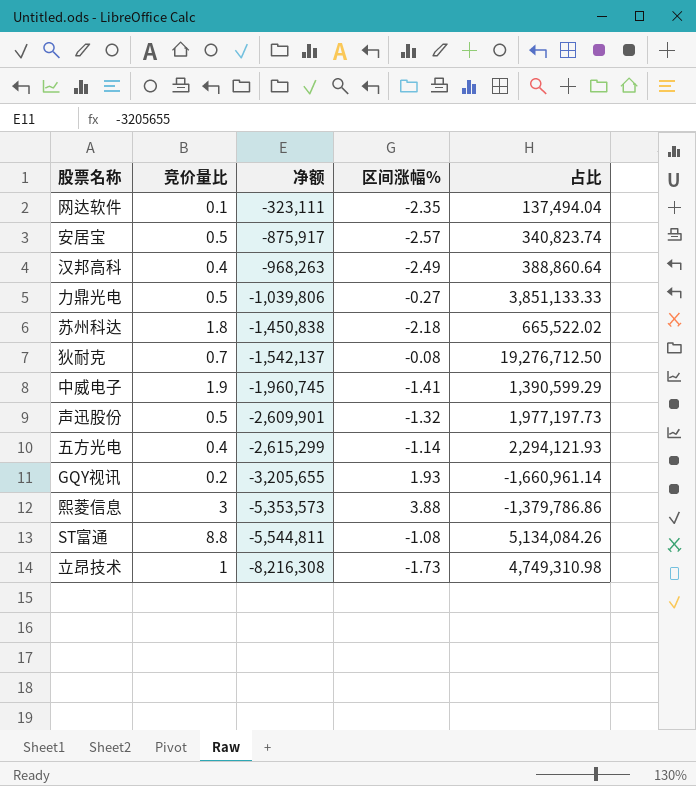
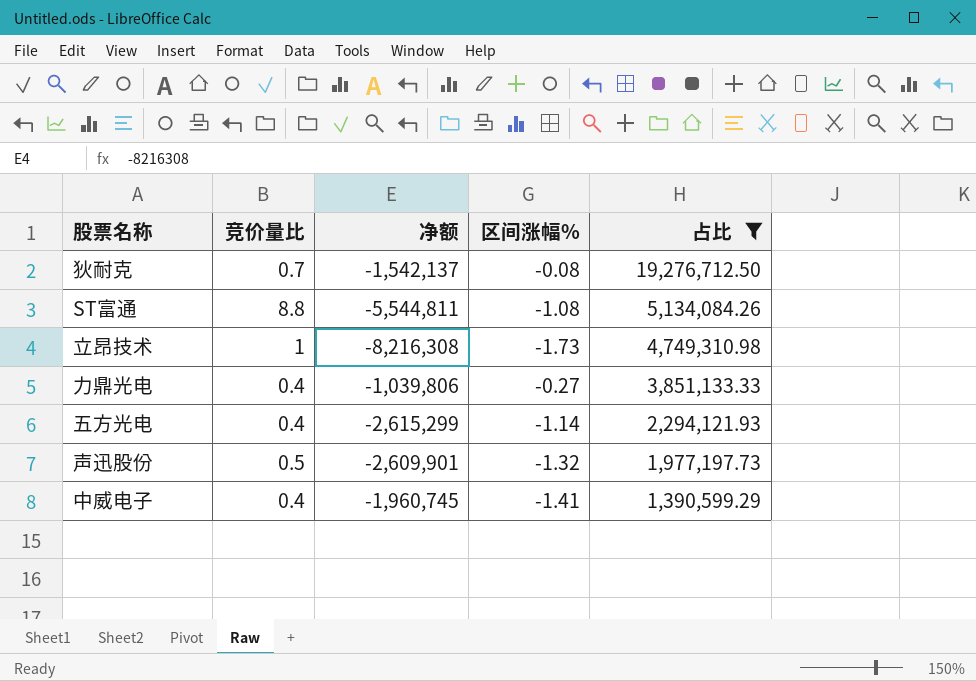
filter: none -> 占比 >= 1,390,599.29
row order: 净额 descending -> 占比 descending
力鼎光电 | 竞价量比: 0.5 -> 0.4
中威电子 | 竞价量比: 1.9 -> 0.4

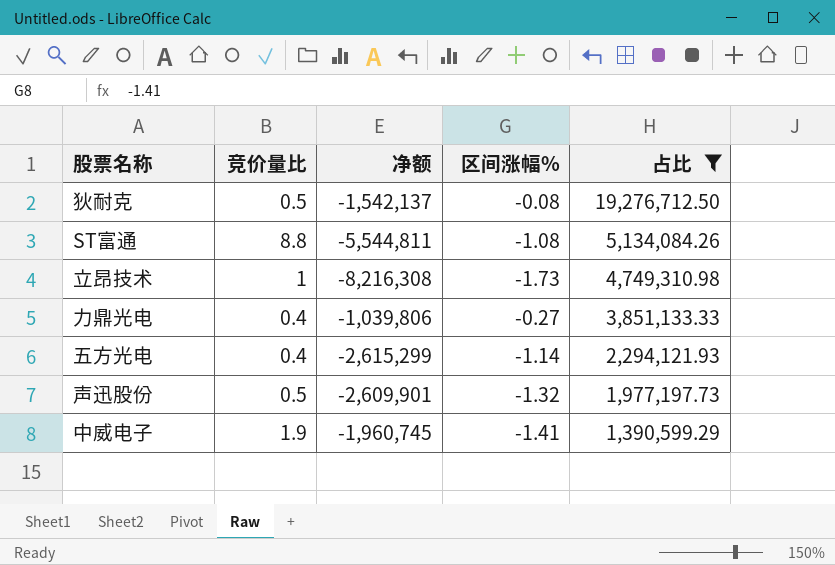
狄耐克 | 竞价量比: 0.7 -> 0.5
中威电子 | 竞价量比: 0.4 -> 1.9

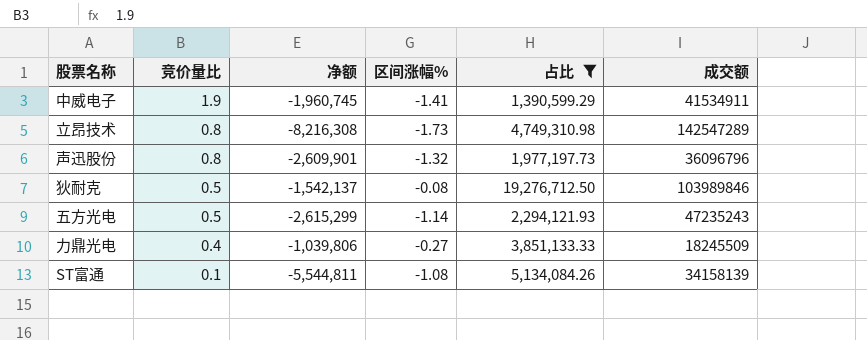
row order: 占比 descending -> 竞价量比 descending
column 成交额 | position: none -> 6
立昂技术 | 竞价量比: 1 -> 0.8
声迅股份 | 竞价量比: 0.5 -> 0.8
五方光电 | 竞价量比: 0.4 -> 0.5
ST富通 | 竞价量比: 8.8 -> 0.1

